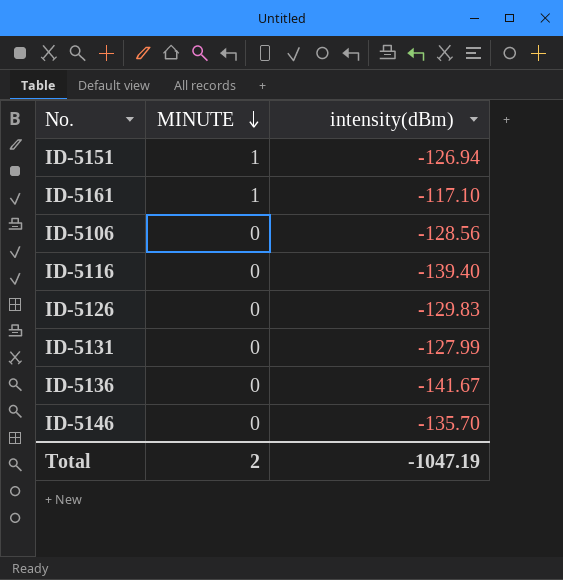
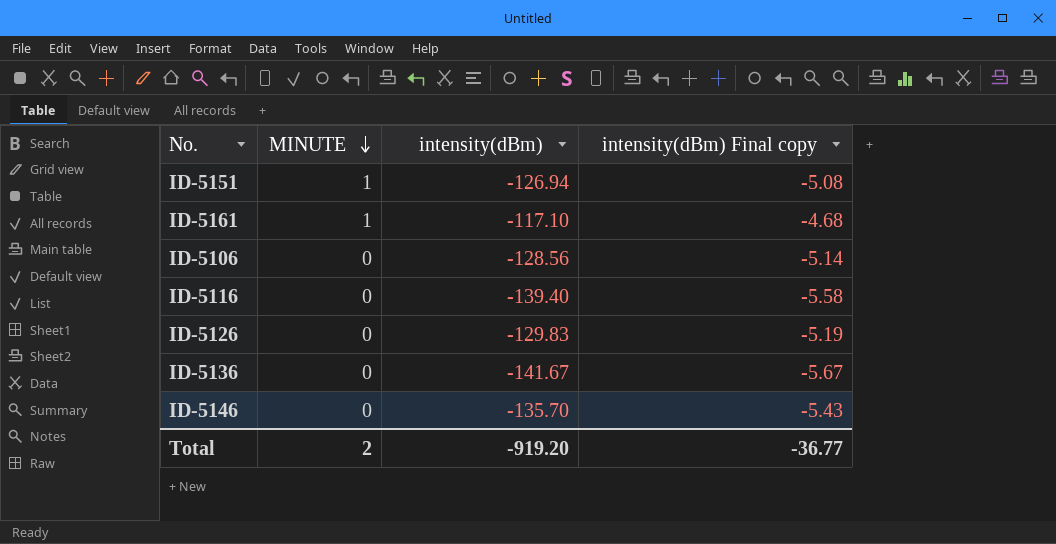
column intensity(dBm) Final copy | formula: none -> [intensity(dBm)] * 0.04
row ID-5131: 0 | -127.99 -> none
Total | intensity(dBm): -1047.19 -> -919.20

